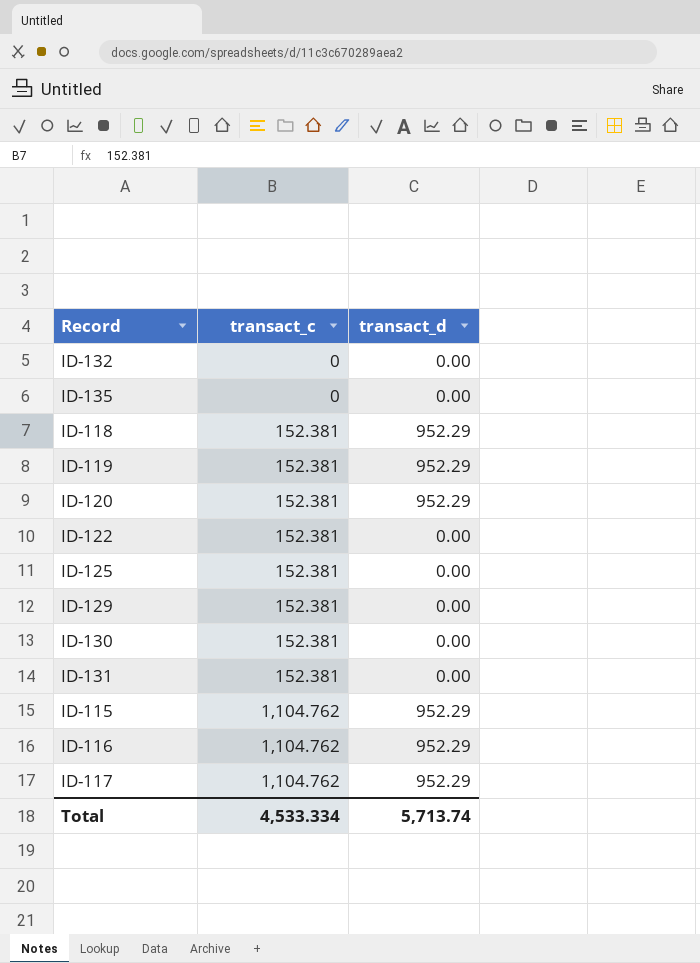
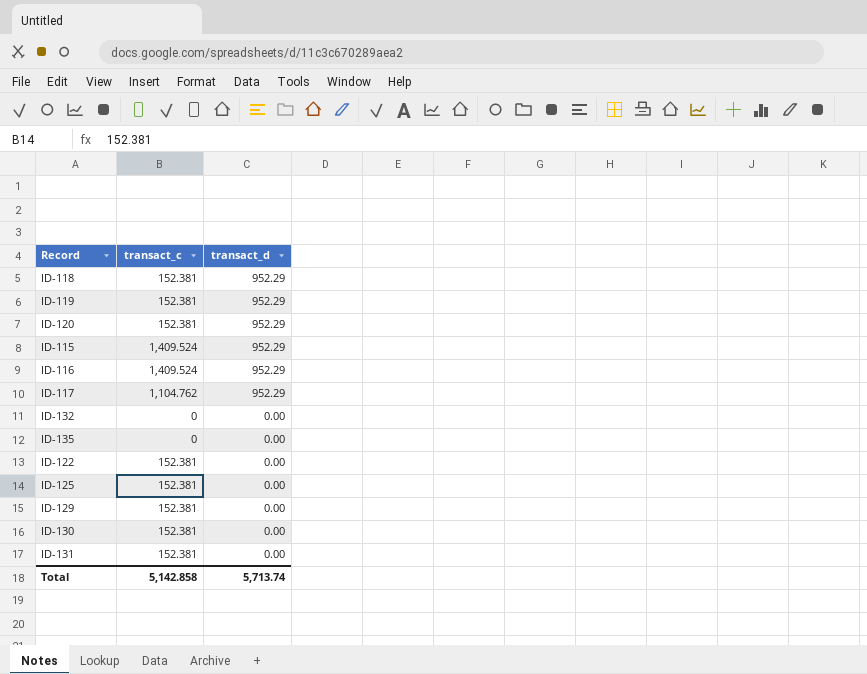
row order: transact_c ascending -> transact_d descending
ID-115 | transact_c: 1,104.762 -> 1,409.524
ID-116 | transact_c: 1,104.762 -> 1,409.524
Total | transact_c: 4,533.334 -> 5,142.858

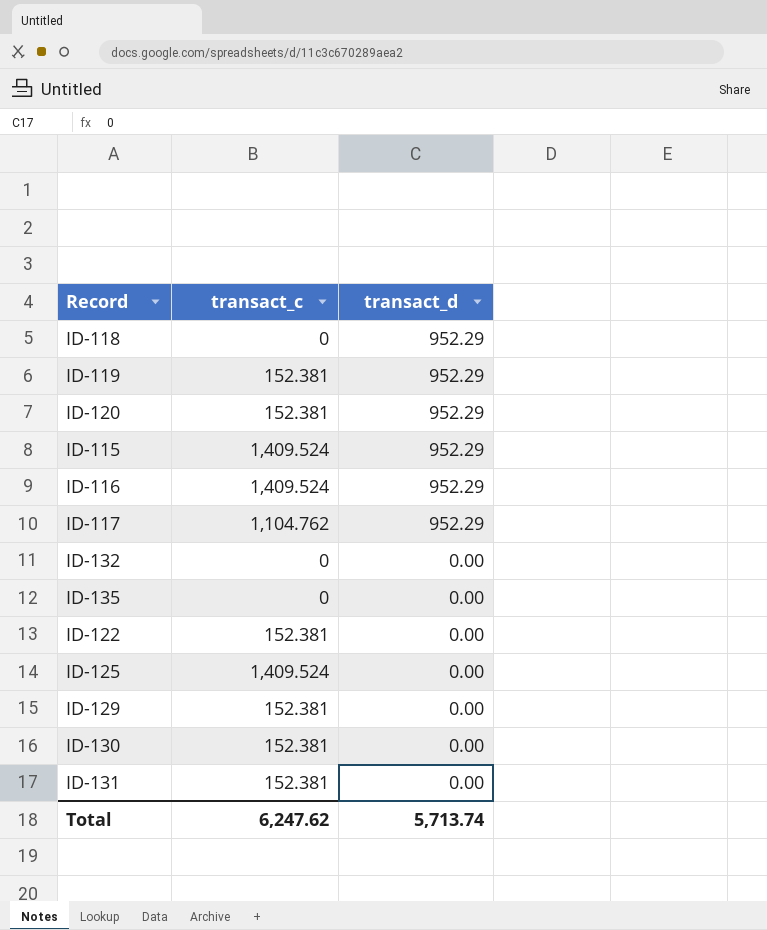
ID-118 | transact_c: 152.381 -> 0
ID-125 | transact_c: 152.381 -> 1,409.524
Total | transact_c: 5,142.858 -> 6,247.62

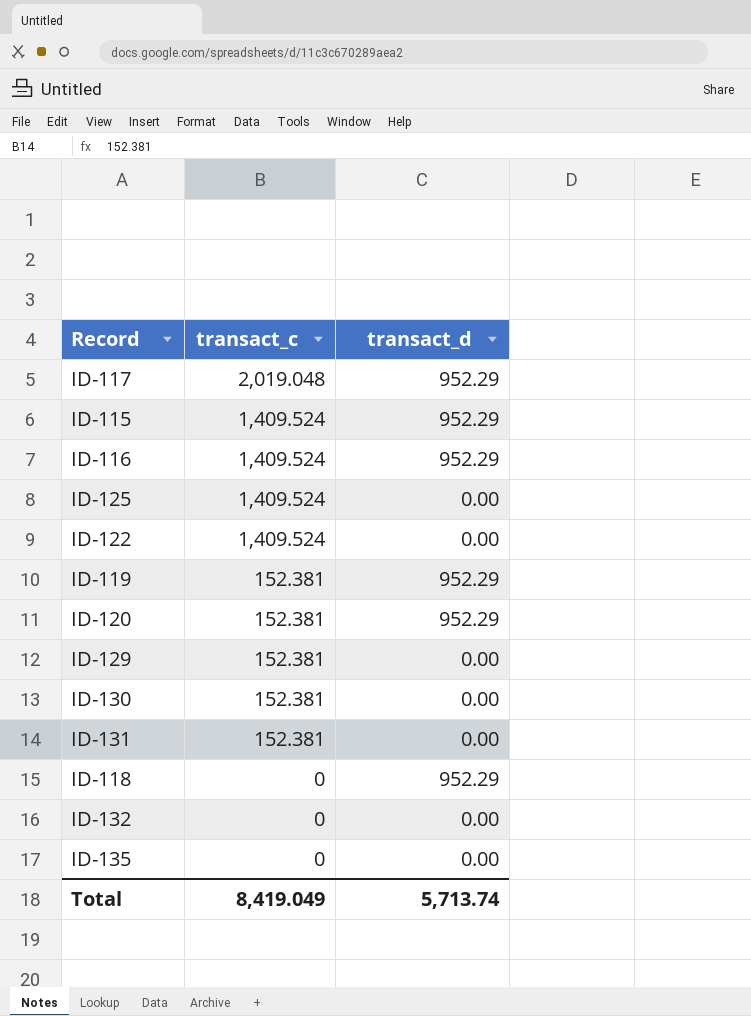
row order: transact_d descending -> transact_c descending
ID-117 | transact_c: 1,104.762 -> 2,019.048
ID-122 | transact_c: 152.381 -> 1,409.524
Total | transact_c: 6,247.62 -> 8,419.049

